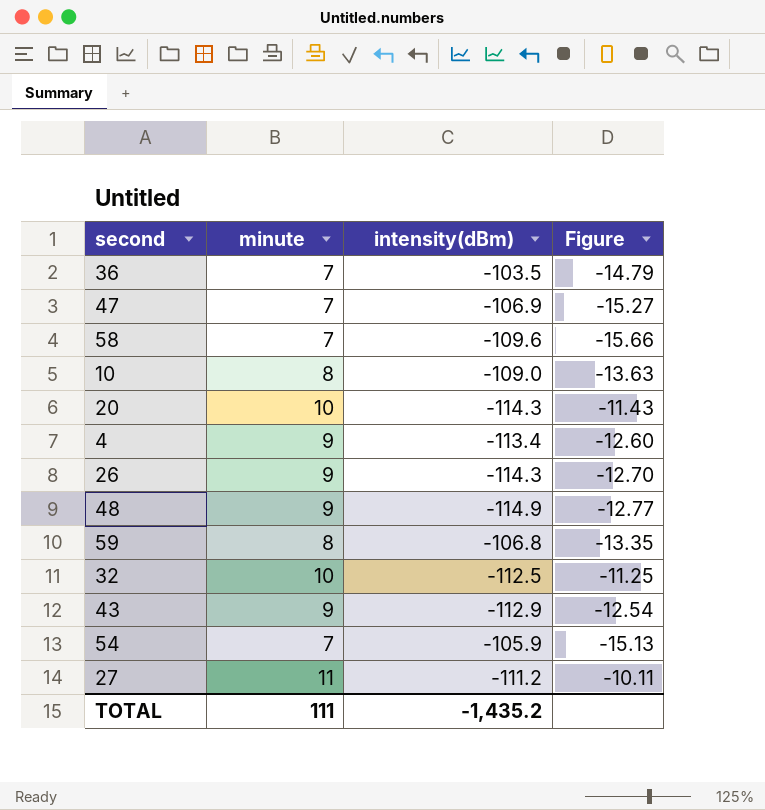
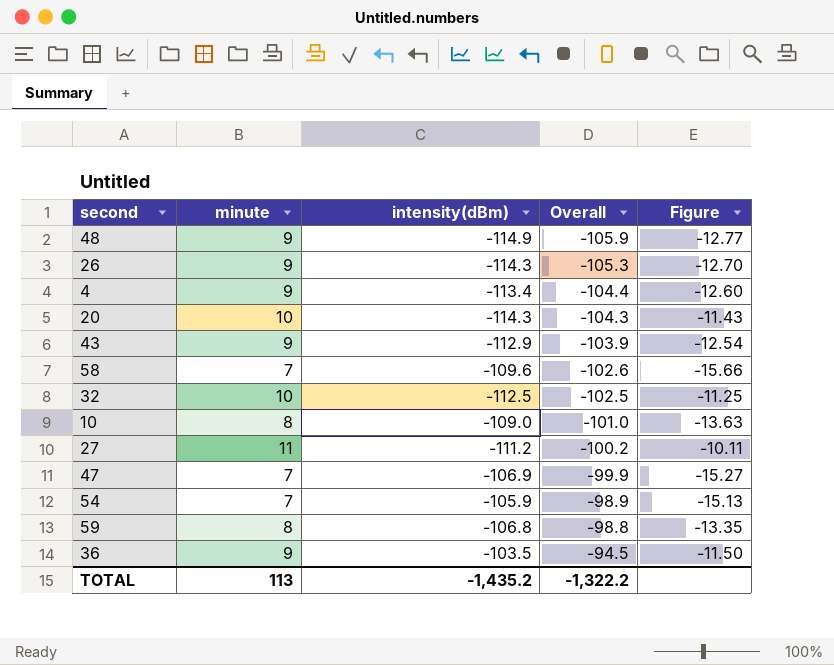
row order: none -> Overall ascending
column Overall | formula: none -> [minute] + [intensity(dBm)]
36 | minute: 7 -> 9
36 | Figure: -14.79 -> -11.50
TOTAL | minute: 111 -> 113

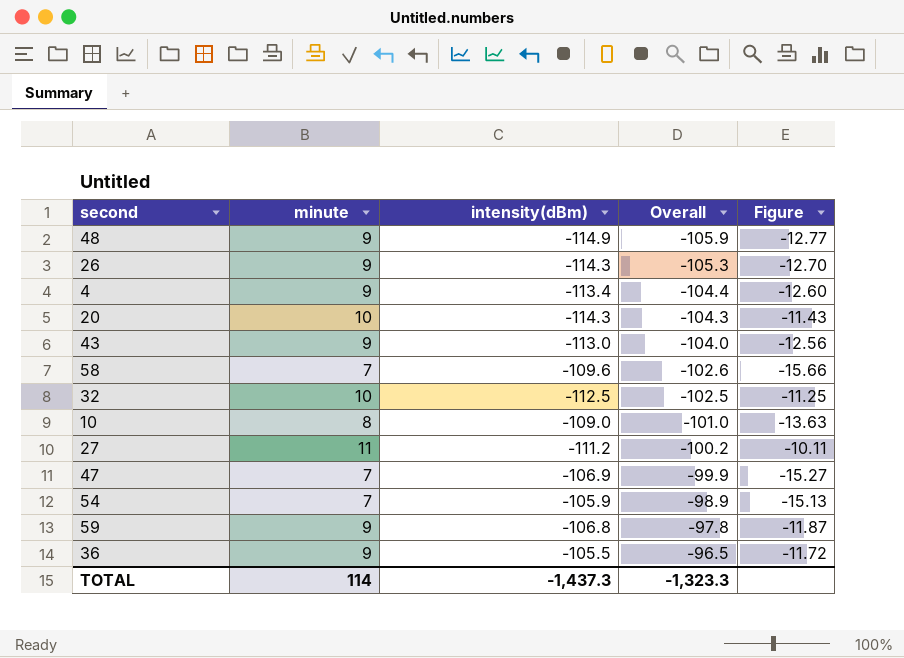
43 | intensity(dBm): -112.9 -> -113.0
43 | Overall: -103.9 -> -104.0
43 | Figure: -12.54 -> -12.56
59 | minute: 8 -> 9
59 | Overall: -98.8 -> -97.8
59 | Figure: -13.35 -> -11.87
36 | intensity(dBm): -103.5 -> -105.5
36 | Overall: -94.5 -> -96.5
36 | Figure: -11.50 -> -11.72
TOTAL | minute: 113 -> 114
TOTAL | intensity(dBm): -1,435.2 -> -1,437.3
TOTAL | Overall: -1,322.2 -> -1,323.3

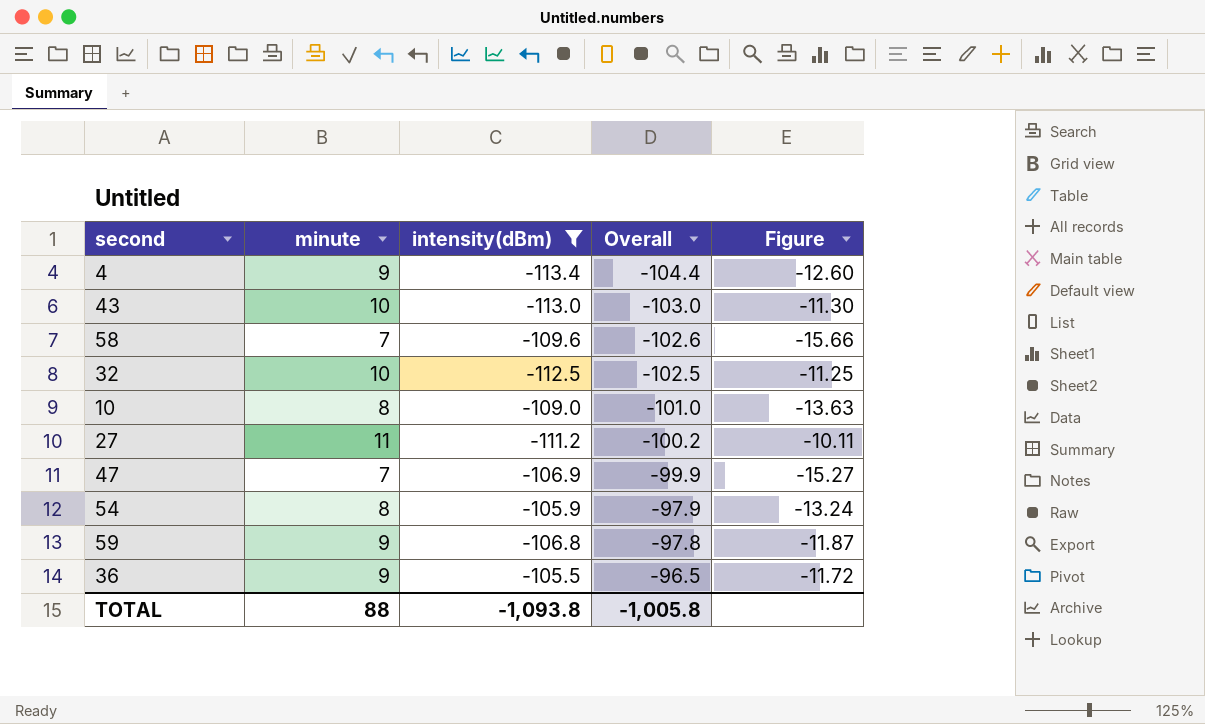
filter: none -> intensity(dBm) >= -113.4
43 | minute: 9 -> 10
43 | Overall: -104.0 -> -103.0
43 | Figure: -12.56 -> -11.30
54 | minute: 7 -> 8
54 | Overall: -98.9 -> -97.9
54 | Figure: -15.13 -> -13.24
TOTAL | minute: 114 -> 88
TOTAL | intensity(dBm): -1,437.3 -> -1,093.8
TOTAL | Overall: -1,323.3 -> -1,005.8

